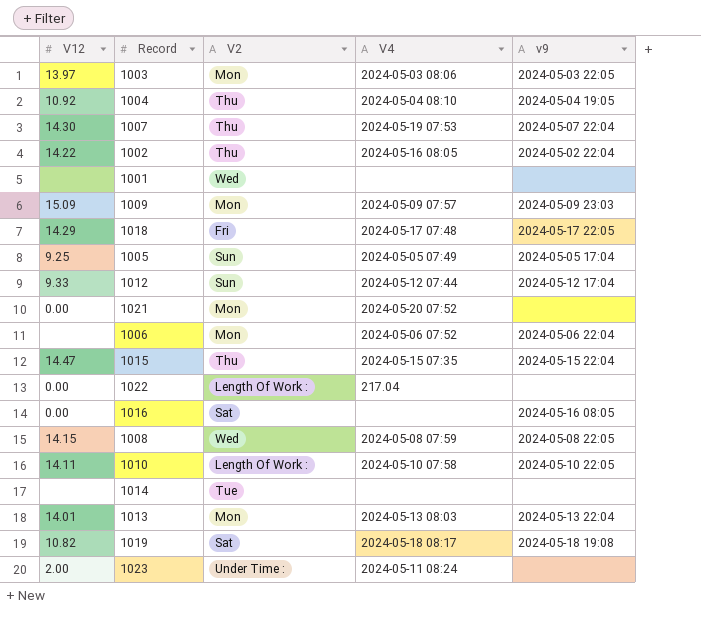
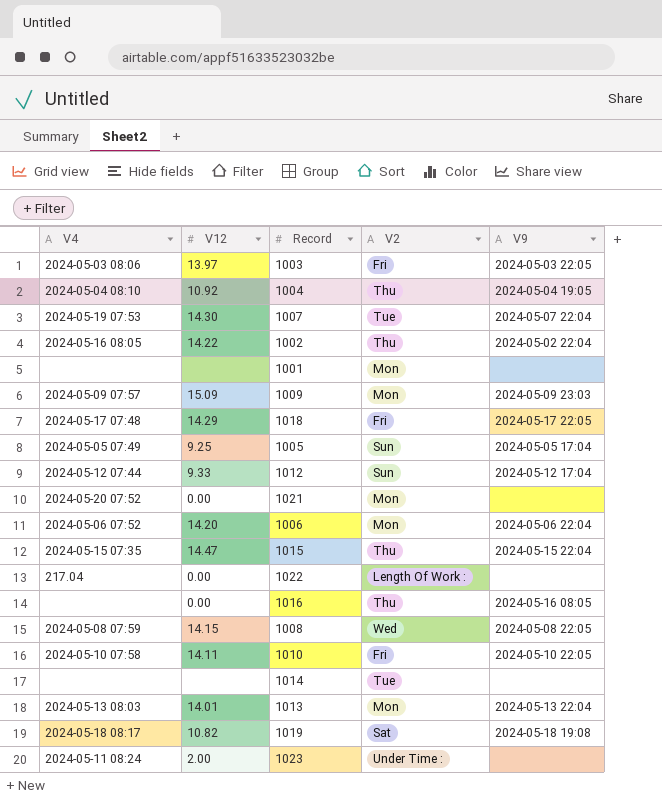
column V4 | position: 4 -> 1
column name: v9 -> V9
1003 | V2: Mon -> Fri
1007 | V2: Thu -> Tue
1001 | V2: Wed -> Mon
1006 | V12: none -> 14.20
1016 | V2: Sat -> Thu
1010 | V2: Length Of Work : -> Fri

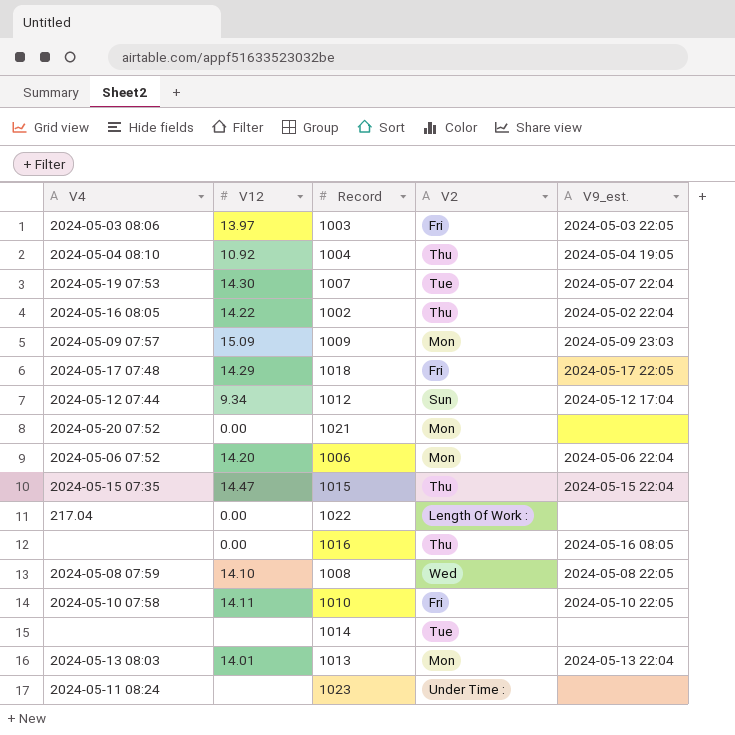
column name: V9 -> V9_est.
row 1001: none | none | Mon | none -> none
row 1005: 2024-05-05 07:49 | 9.25 | Sun | 2024-05-05 17:04 -> none
row 1019: 2024-05-18 08:17 | 10.82 | Sat | 2024-05-18 19:08 -> none
1012 | V12: 9.33 -> 9.34
1008 | V12: 14.15 -> 14.10
1023 | V12: 2.00 -> none

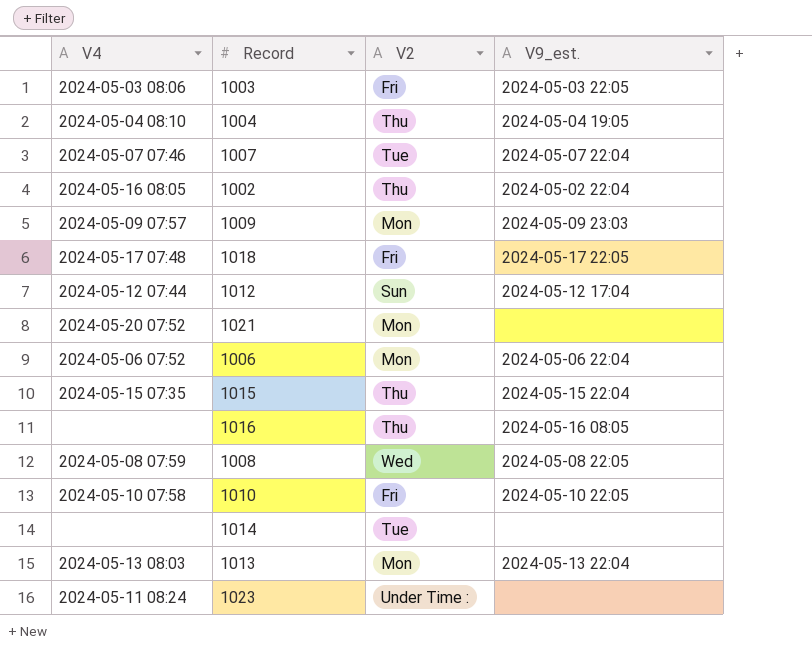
column V12 | position: 2 -> none
row 1022: 217.04 | 0.00 | Length Of Work : | none -> none
1007 | V4: 2024-05-19 07:53 -> 2024-05-07 07:46

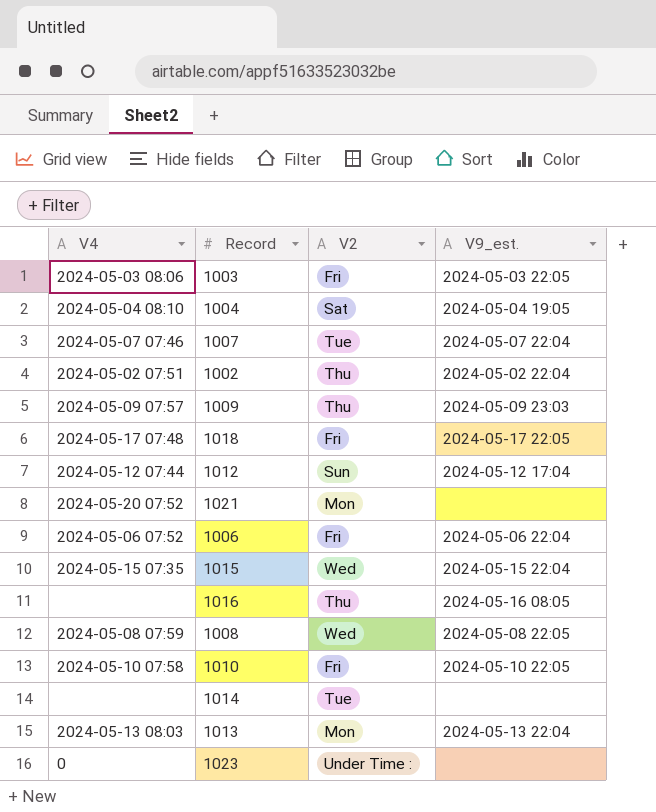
1004 | V2: Thu -> Sat
1002 | V4: 2024-05-16 08:05 -> 2024-05-02 07:51
1009 | V2: Mon -> Thu
1006 | V2: Mon -> Fri
1015 | V2: Thu -> Wed
1023 | V4: 2024-05-11 08:24 -> 0

